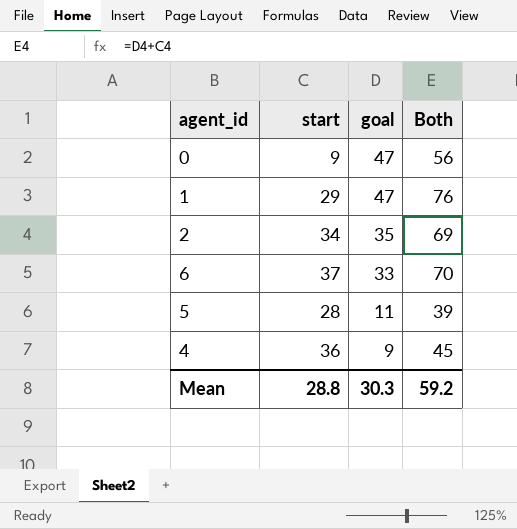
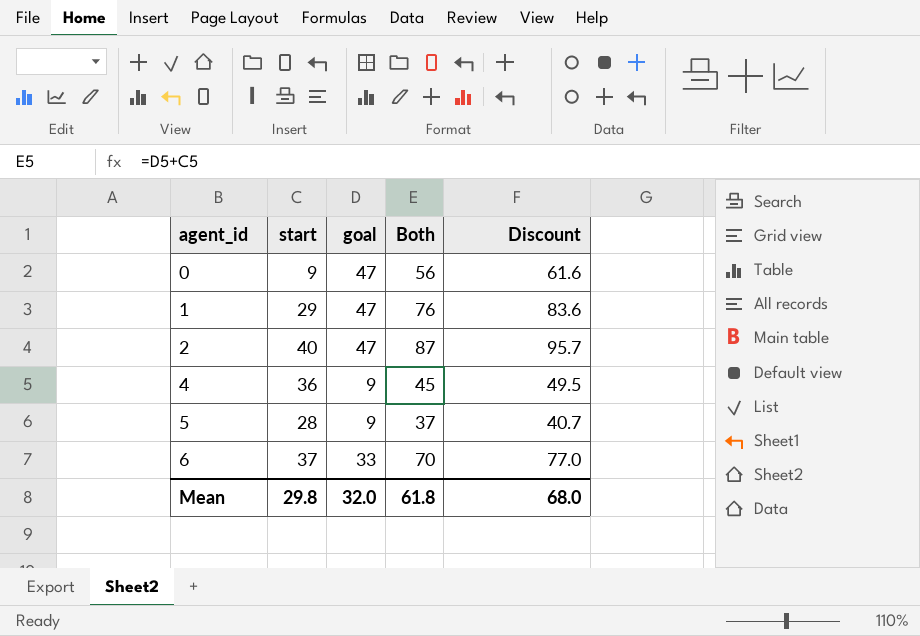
row order: goal descending -> agent_id ascending
column Discount | formula: none -> [Both] * 1.1
2 | start: 34 -> 40
2 | goal: 35 -> 47
2 | Both: 69 -> 87
5 | goal: 11 -> 9
5 | Both: 39 -> 37
Mean | start: 28.8 -> 29.8
Mean | goal: 30.3 -> 32.0
Mean | Both: 59.2 -> 61.8

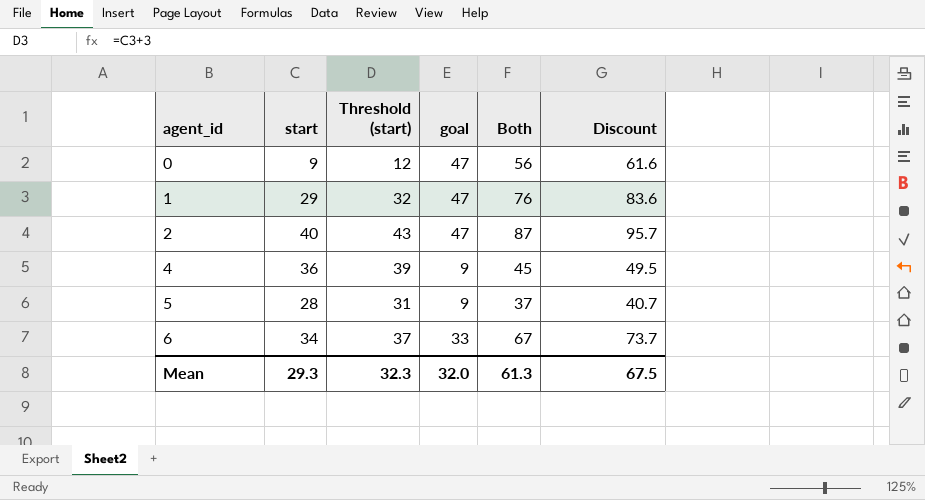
column Threshold (start) | formula: none -> [start] + 3
6 | start: 37 -> 34
6 | Both: 70 -> 67
6 | Discount: 77.0 -> 73.7
Mean | start: 29.8 -> 29.3
Mean | Both: 61.8 -> 61.3
Mean | Discount: 68.0 -> 67.5

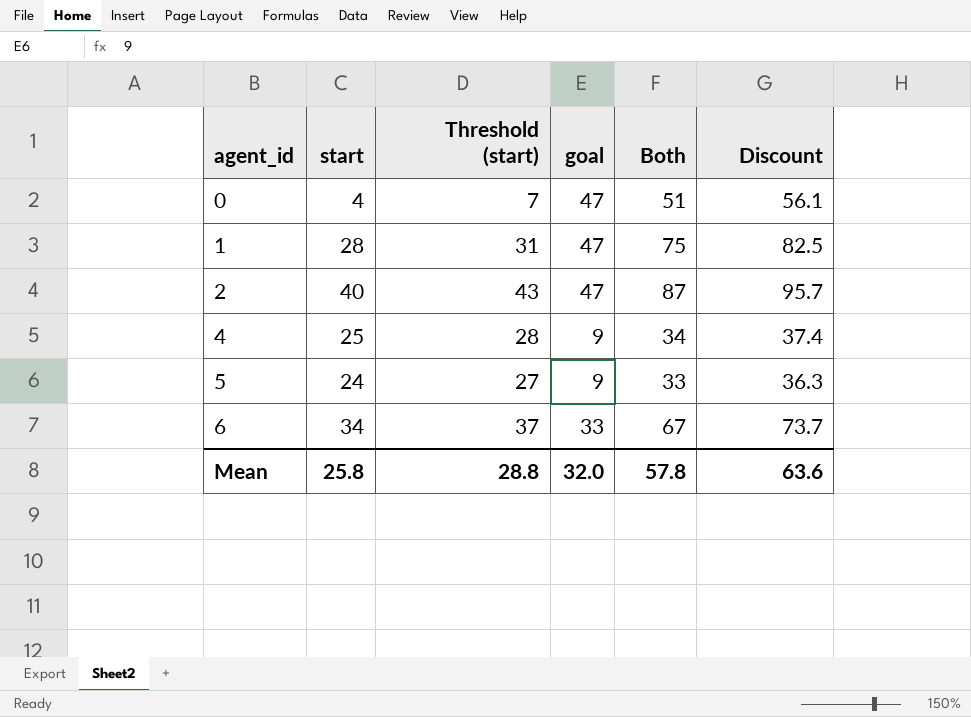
0 | start: 9 -> 4
0 | Threshold (start): 12 -> 7
0 | Both: 56 -> 51
0 | Discount: 61.6 -> 56.1
1 | start: 29 -> 28
1 | Threshold (start): 32 -> 31
1 | Both: 76 -> 75
1 | Discount: 83.6 -> 82.5
4 | start: 36 -> 25
4 | Threshold (start): 39 -> 28
4 | Both: 45 -> 34
4 | Discount: 49.5 -> 37.4
5 | start: 28 -> 24
5 | Threshold (start): 31 -> 27
5 | Both: 37 -> 33
5 | Discount: 40.7 -> 36.3
Mean | start: 29.3 -> 25.8
Mean | Threshold (start): 32.3 -> 28.8
Mean | Both: 61.3 -> 57.8
Mean | Discount: 67.5 -> 63.6

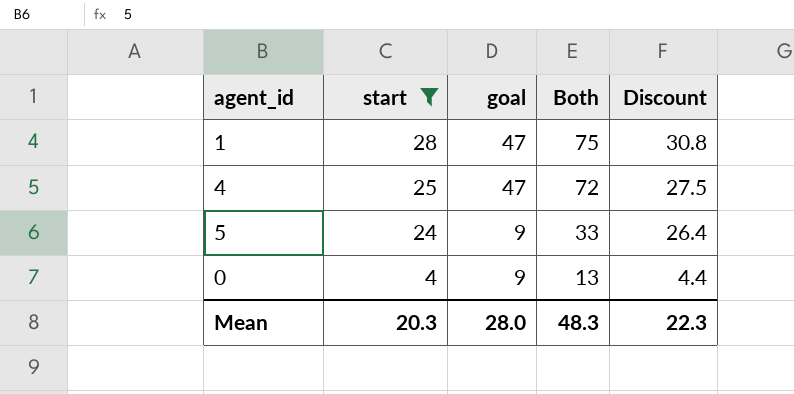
filter: none -> start <= 28
row order: agent_id ascending -> start descending
column Threshold (start) | formula: [start] + 3 -> none
column Discount | formula: [Both] * 1.1 -> [start] * 1.1
4 | goal: 9 -> 47
4 | Both: 34 -> 72
0 | goal: 47 -> 9
0 | Both: 51 -> 13
Mean | start: 25.8 -> 20.3
Mean | goal: 32.0 -> 28.0
Mean | Both: 57.8 -> 48.3
Mean | Discount: 63.6 -> 22.3

